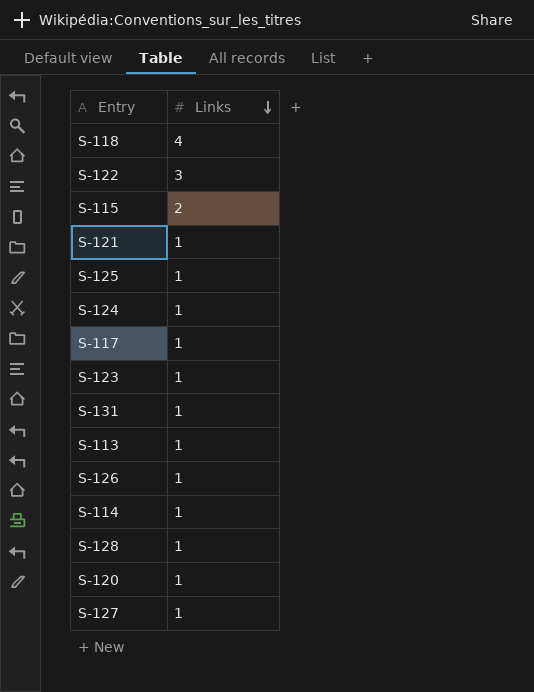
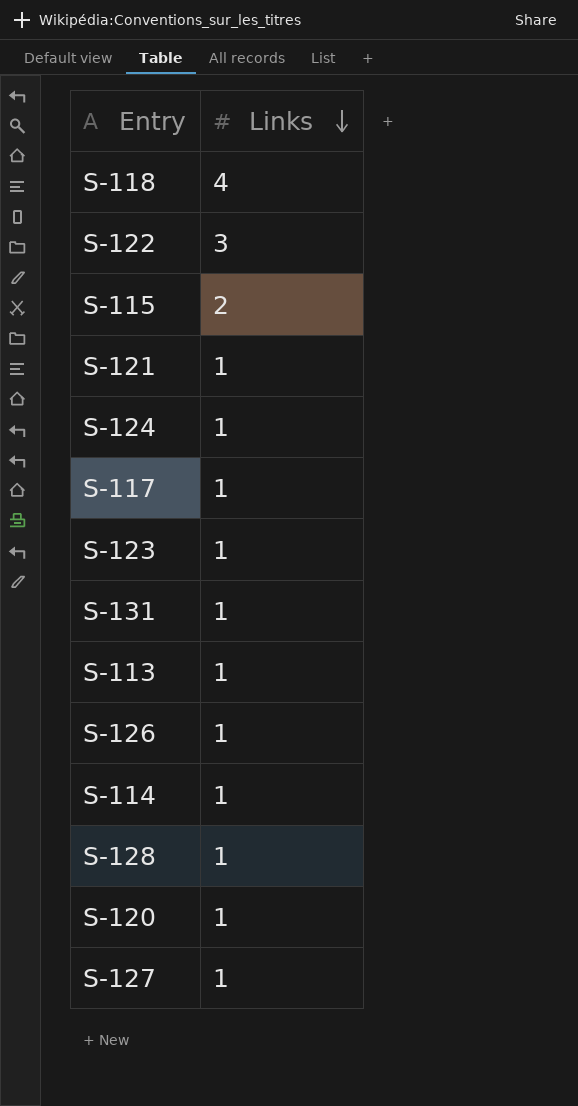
row S-125: 1 -> none

